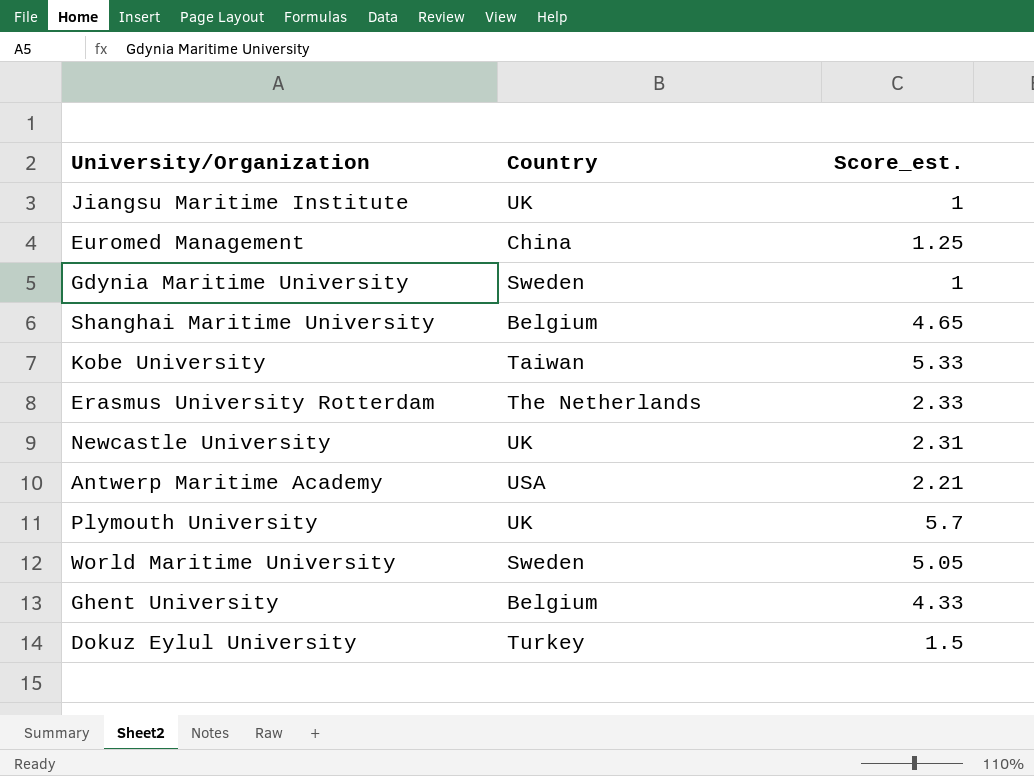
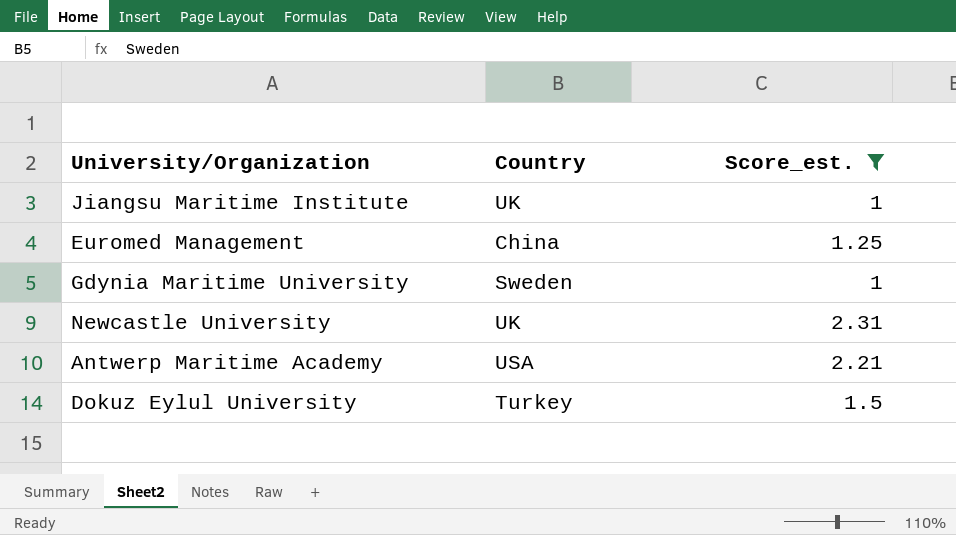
filter: none -> Score_est. <= 2.31

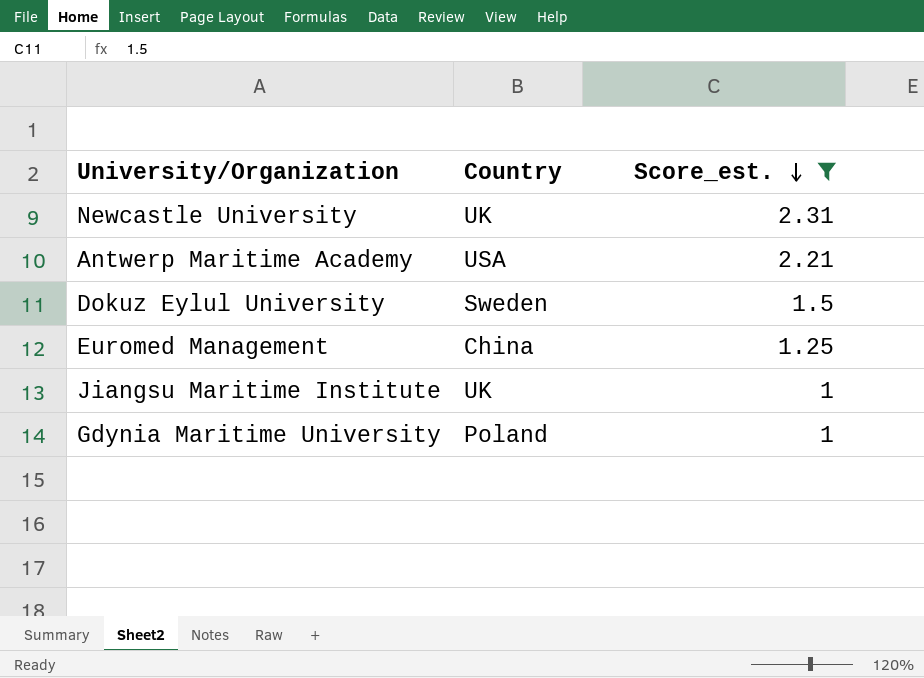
row order: none -> Score_est. descending
Dokuz Eylul University | Country: Turkey -> Sweden
Gdynia Maritime University | Country: Sweden -> Poland

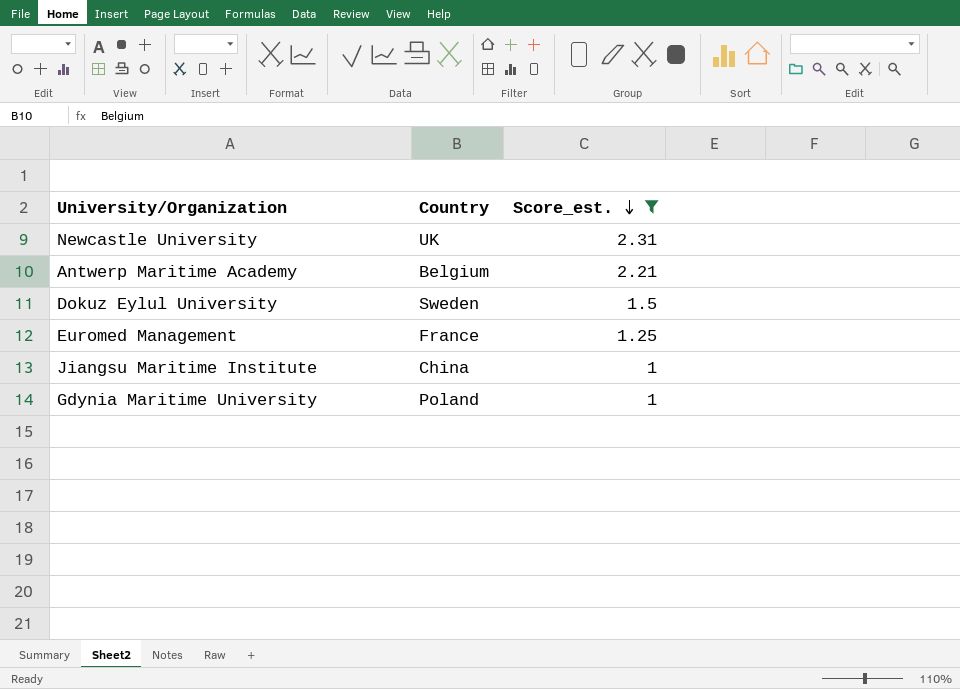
Antwerp Maritime Academy | Country: USA -> Belgium
Euromed Management | Country: China -> France
Jiangsu Maritime Institute | Country: UK -> China

